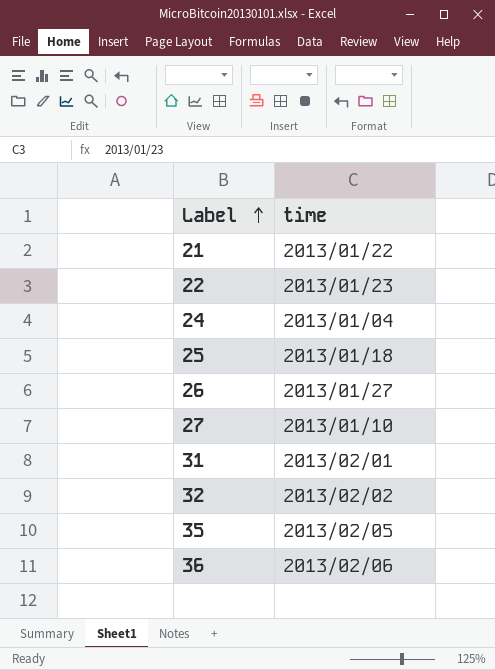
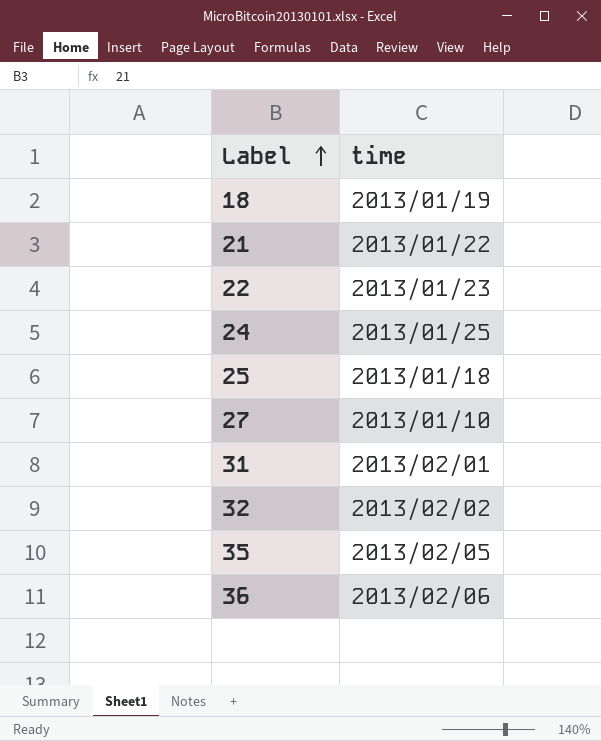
row 26: 2013/01/27 -> none
row 18: none -> 2013/01/19
24 | time: 2013/01/04 -> 2013/01/25

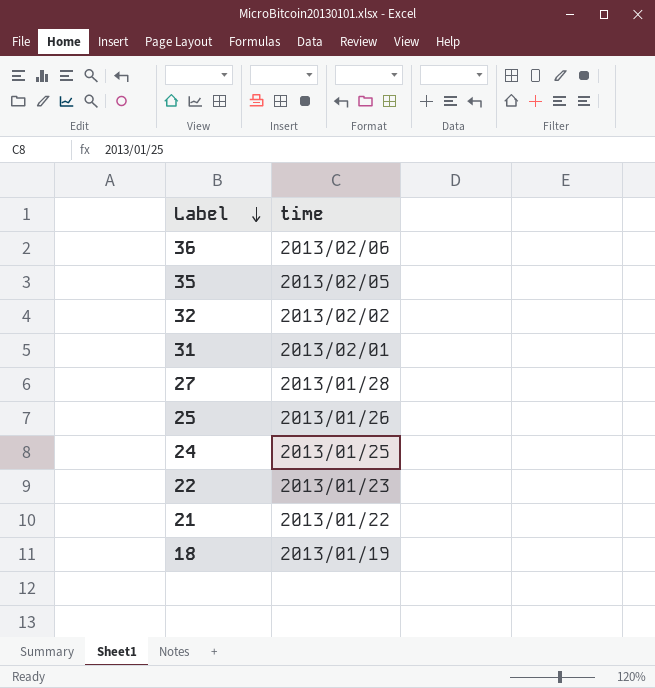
row order: Label ascending -> Label descending
27 | time: 2013/01/10 -> 2013/01/28
25 | time: 2013/01/18 -> 2013/01/26

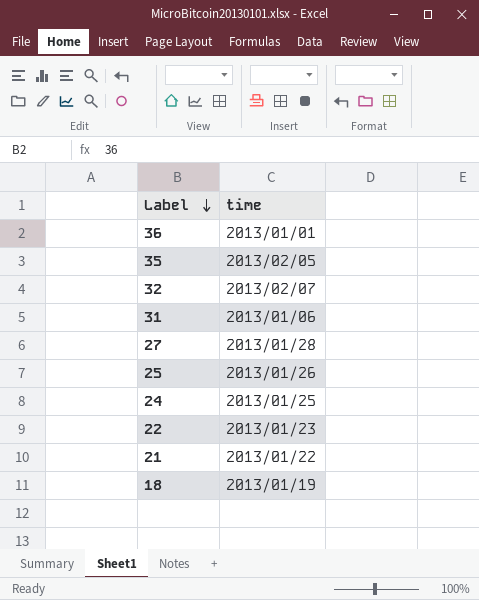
36 | time: 2013/02/06 -> 2013/01/01
32 | time: 2013/02/02 -> 2013/02/07
31 | time: 2013/02/01 -> 2013/01/06

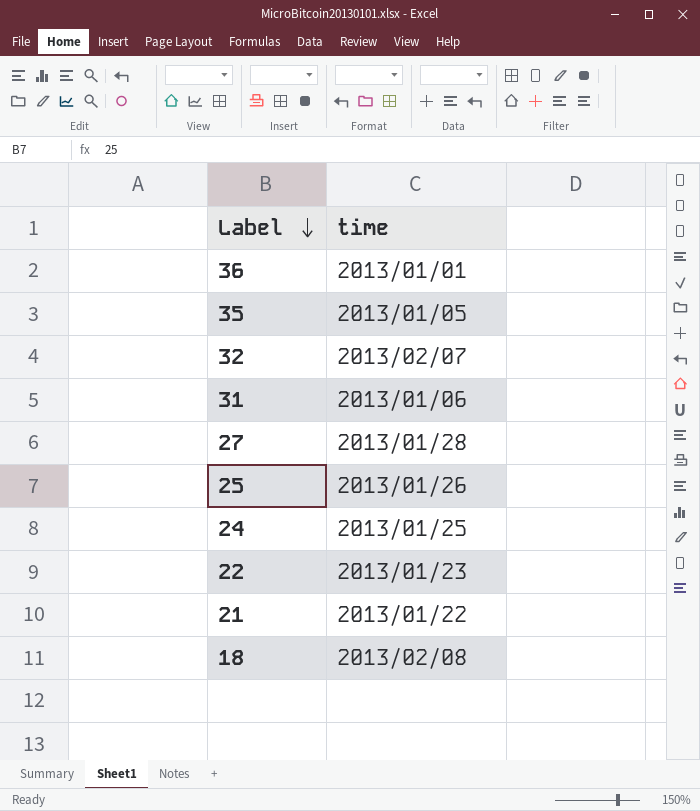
35 | time: 2013/02/05 -> 2013/01/05
18 | time: 2013/01/19 -> 2013/02/08

